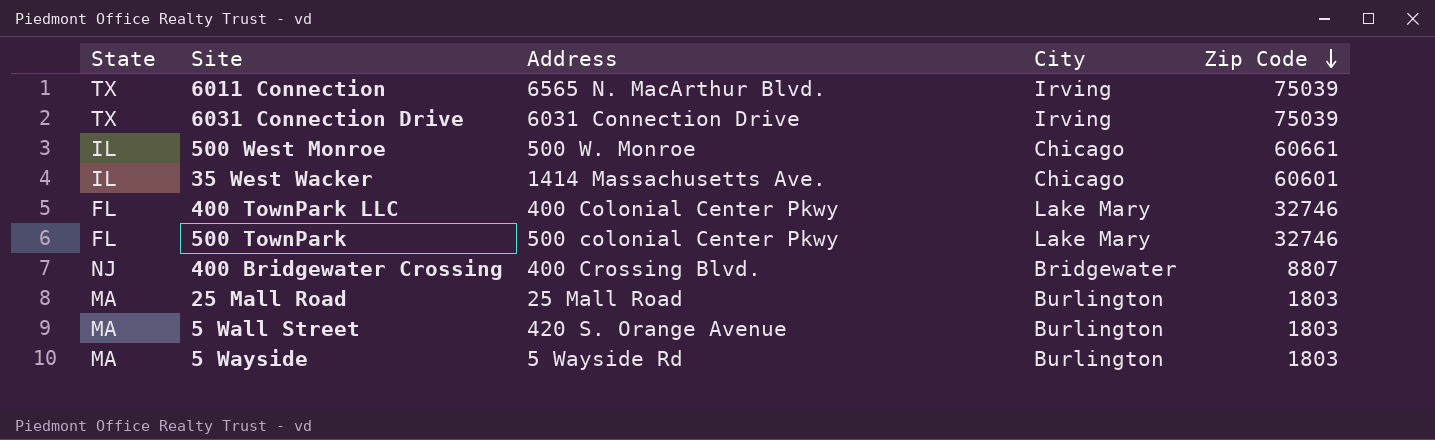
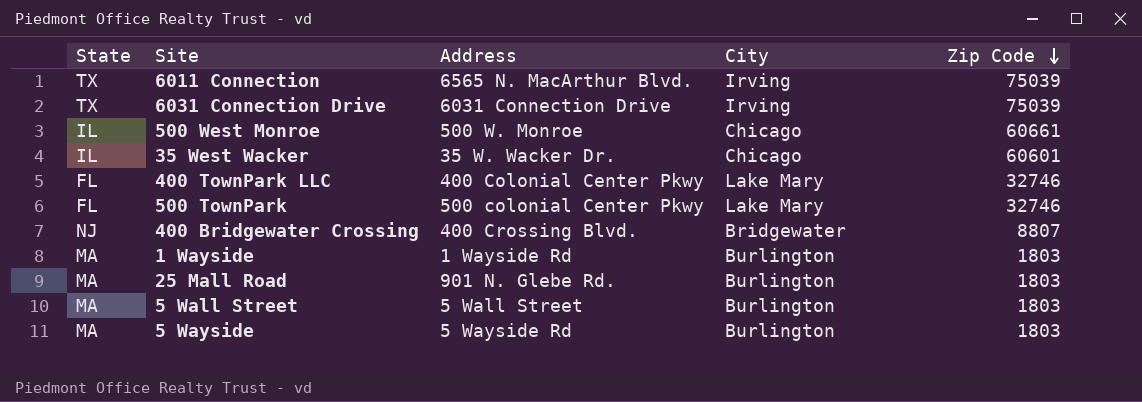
35 West Wacker | Address: 1414 Massachusetts Ave. -> 35 W. Wacker Dr.
row 1 Wayside: none -> MA | 1 Wayside Rd | Burlington | 1803
25 Mall Road | Address: 25 Mall Road -> 901 N. Glebe Rd.
5 Wall Street | Address: 420 S. Orange Avenue -> 5 Wall Street

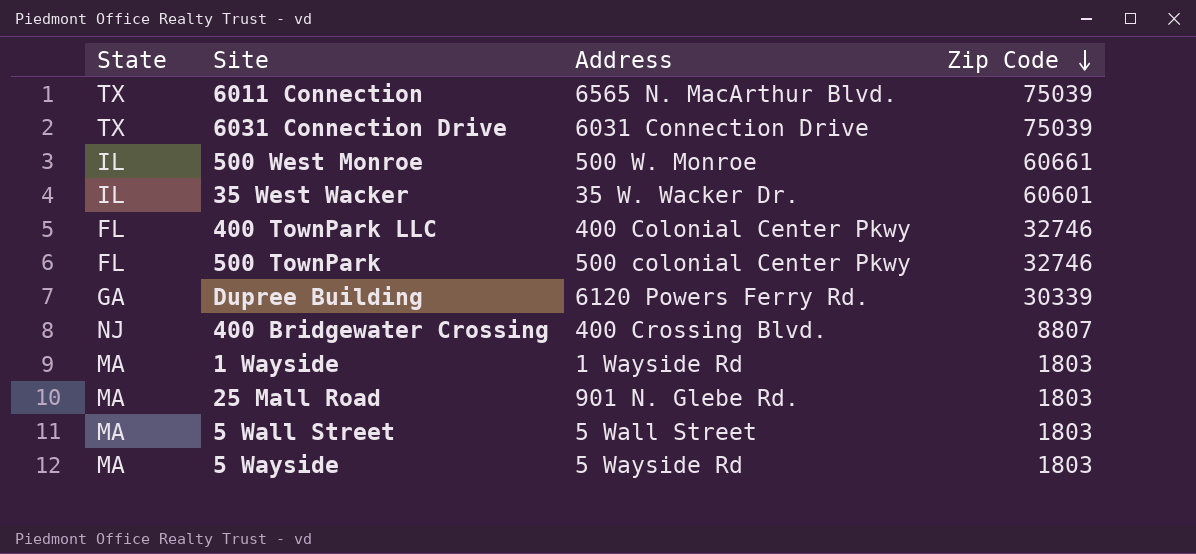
column City | position: 4 -> none
row Dupree Building: none -> GA | 6120 Powers Ferry Rd. | 30339

